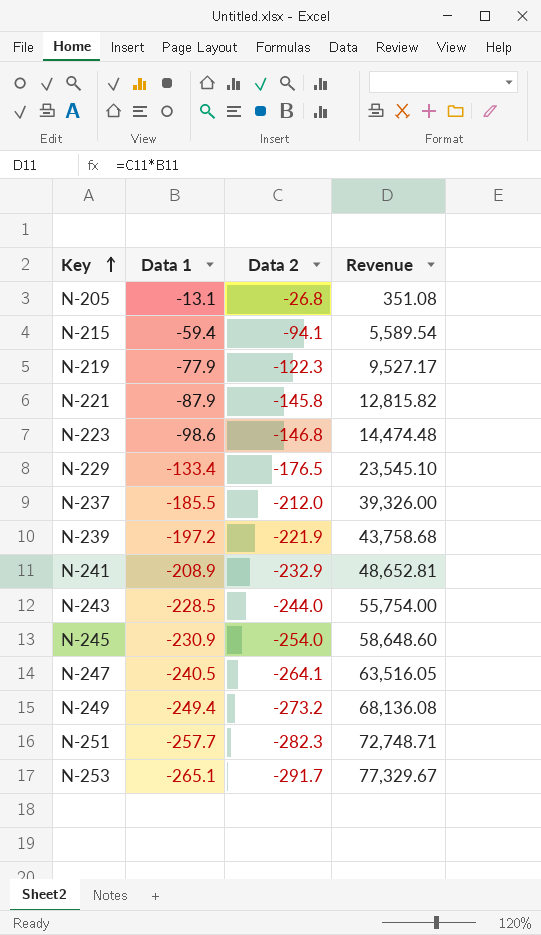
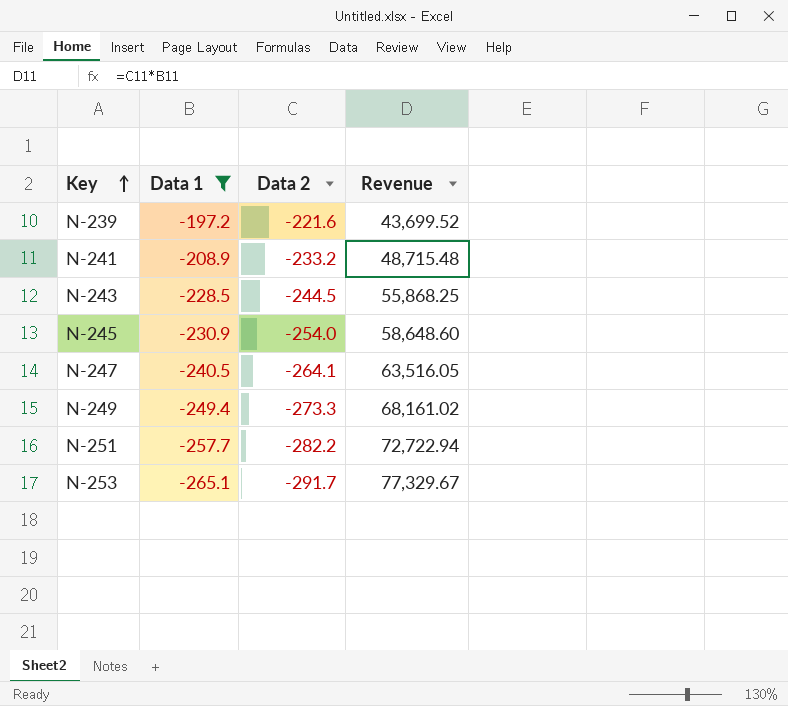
filter: none -> Data 1 <= -197.2
N-239 | Data 2: -221.9 -> -221.6
N-239 | Revenue: 43,758.68 -> 43,699.52
N-241 | Data 2: -232.9 -> -233.2
N-241 | Revenue: 48,652.81 -> 48,715.48
N-243 | Data 2: -244.0 -> -244.5
N-243 | Revenue: 55,754.00 -> 55,868.25
N-249 | Data 2: -273.2 -> -273.3
N-249 | Revenue: 68,136.08 -> 68,161.02
N-251 | Data 2: -282.3 -> -282.2
N-251 | Revenue: 72,748.71 -> 72,722.94

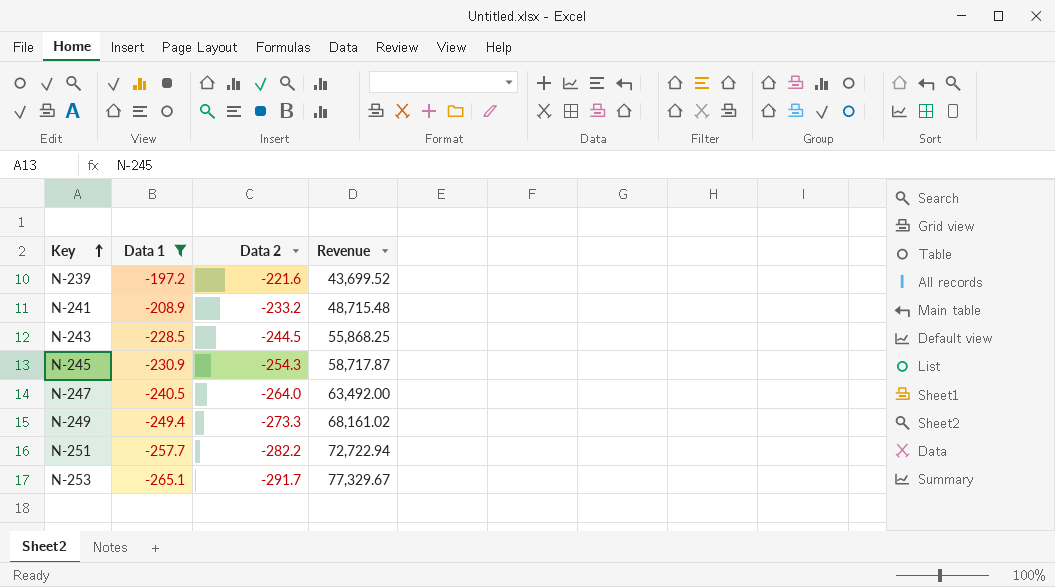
N-245 | Data 2: -254.0 -> -254.3
N-245 | Revenue: 58,648.60 -> 58,717.87
N-247 | Data 2: -264.1 -> -264.0
N-247 | Revenue: 63,516.05 -> 63,492.00

